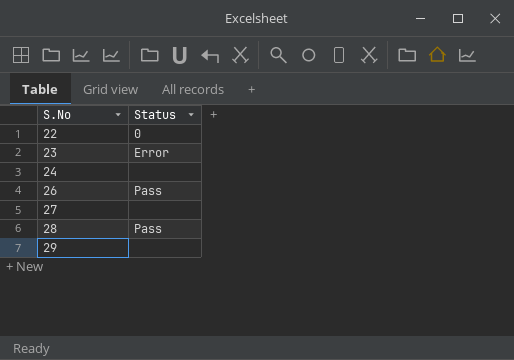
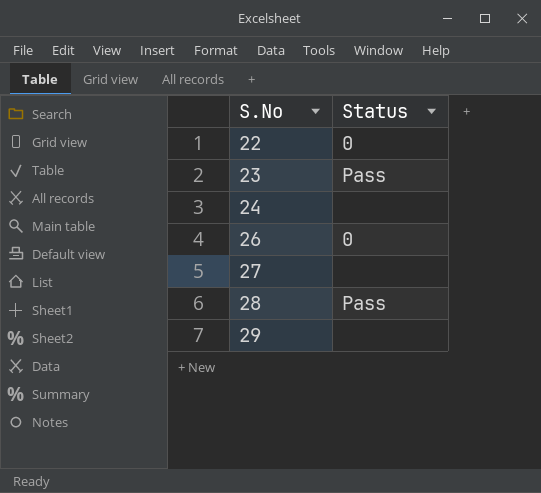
23 | Status: Error -> Pass
26 | Status: Pass -> 0

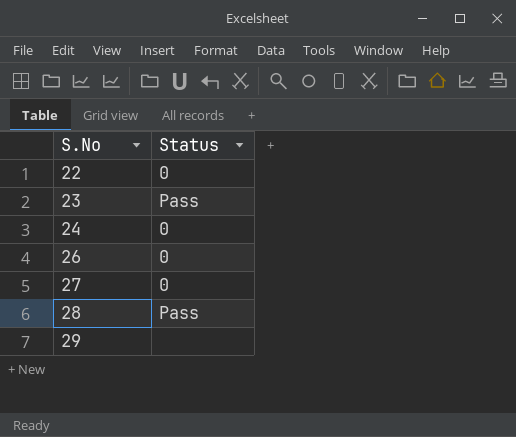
24 | Status: none -> 0
27 | Status: none -> 0

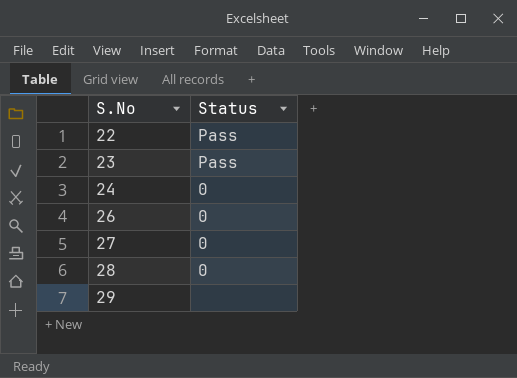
22 | Status: 0 -> Pass
28 | Status: Pass -> 0

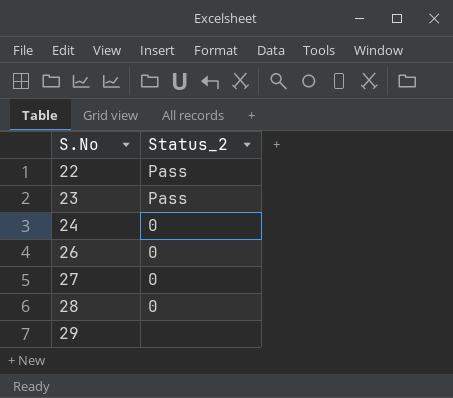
column name: Status -> Status_2

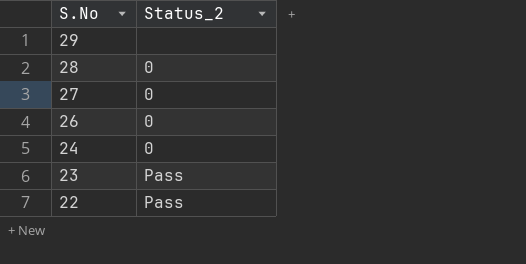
row order: S.No ascending -> S.No descending

